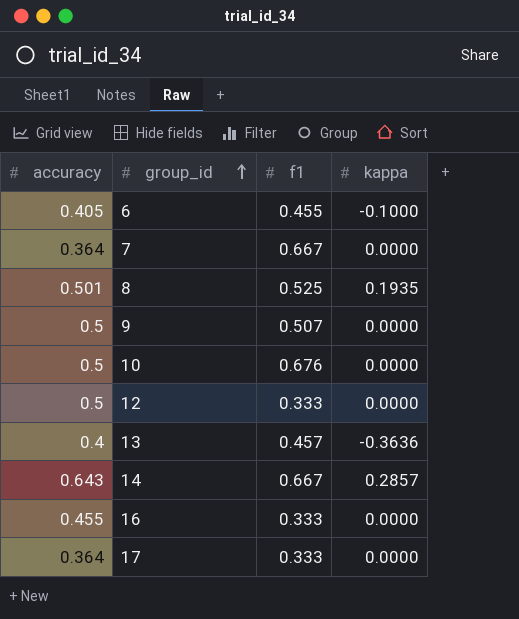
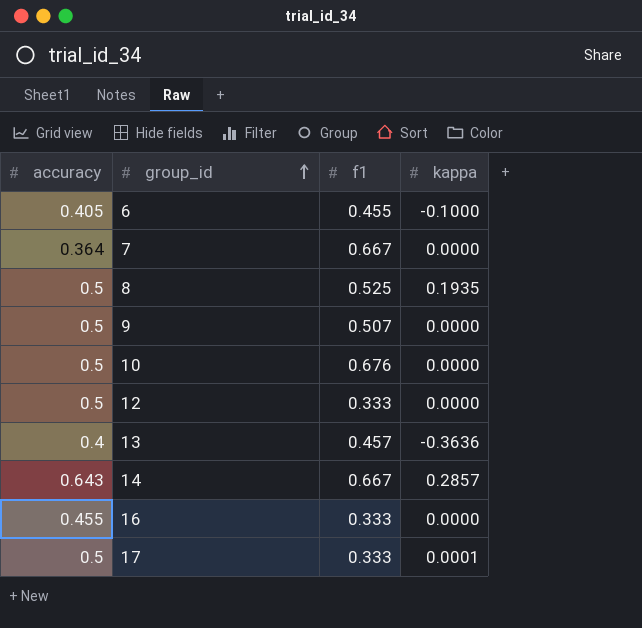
8 | accuracy: 0.501 -> 0.5
17 | accuracy: 0.364 -> 0.5
17 | kappa: 0.0000 -> 0.0001

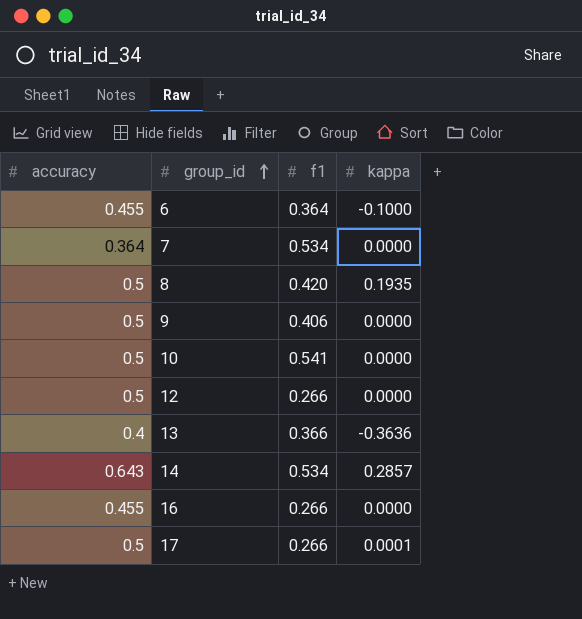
6 | accuracy: 0.405 -> 0.455
6 | f1: 0.455 -> 0.364
7 | f1: 0.667 -> 0.534
8 | f1: 0.525 -> 0.420
9 | f1: 0.507 -> 0.406
10 | f1: 0.676 -> 0.541
12 | f1: 0.333 -> 0.266
13 | f1: 0.457 -> 0.366
14 | f1: 0.667 -> 0.534
16 | f1: 0.333 -> 0.266
17 | f1: 0.333 -> 0.266

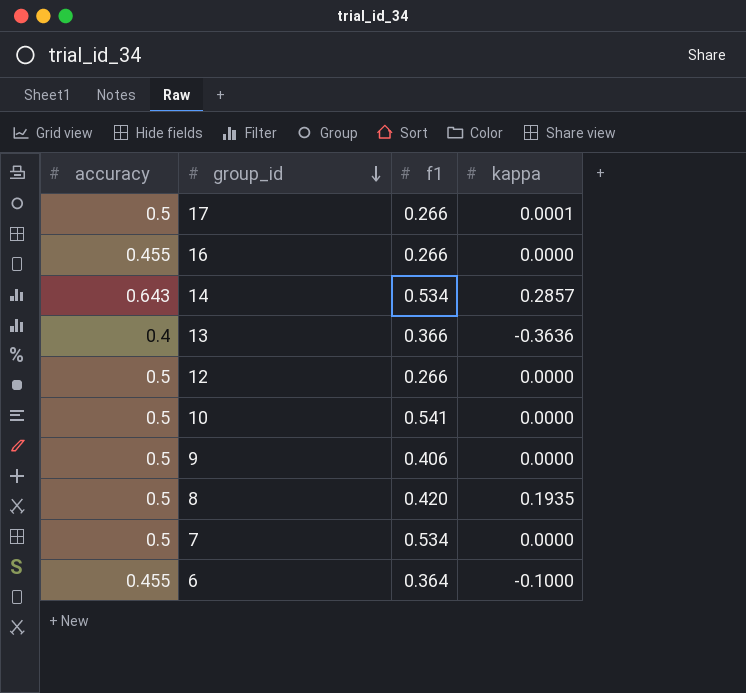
row order: group_id ascending -> group_id descending
7 | accuracy: 0.364 -> 0.5

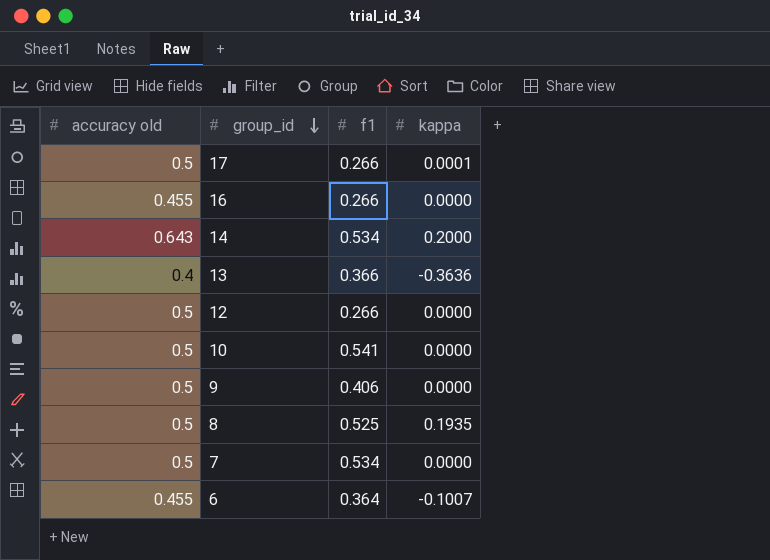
column name: accuracy -> accuracy old
14 | kappa: 0.2857 -> 0.2000
8 | f1: 0.420 -> 0.525
6 | kappa: -0.1000 -> -0.1007

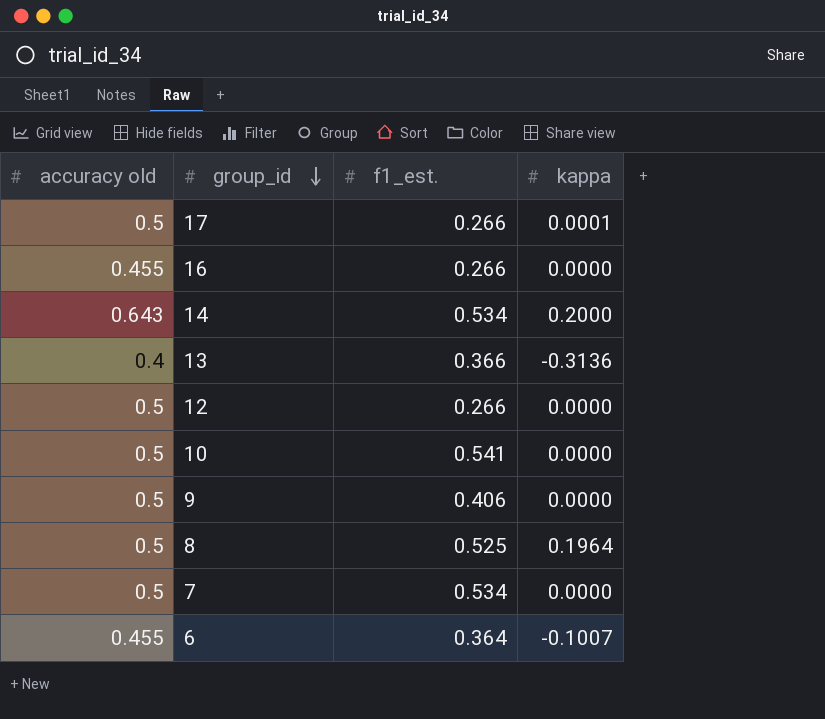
column name: f1 -> f1_est.
13 | kappa: -0.3636 -> -0.3136
8 | kappa: 0.1935 -> 0.1964

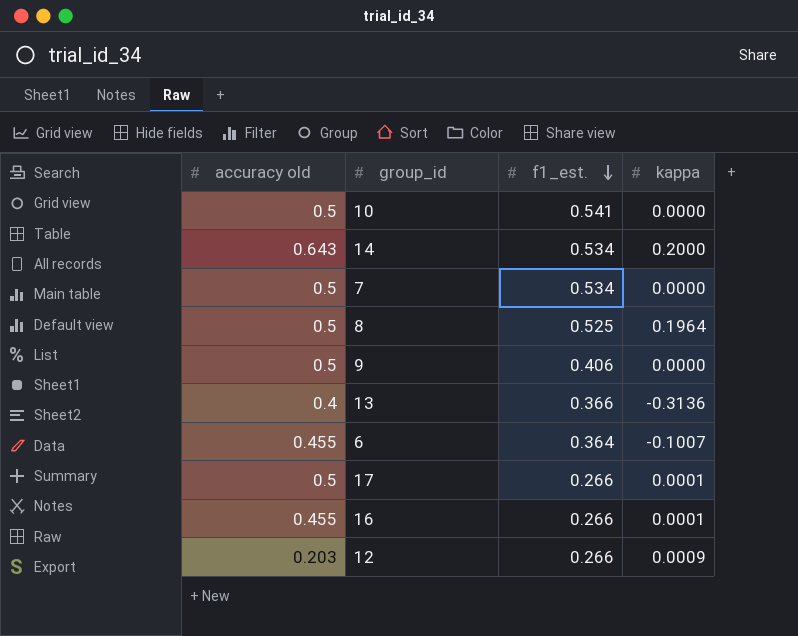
row order: group_id descending -> f1_est. descending
16 | kappa: 0.0000 -> 0.0001
12 | accuracy old: 0.5 -> 0.203
12 | kappa: 0.0000 -> 0.0009

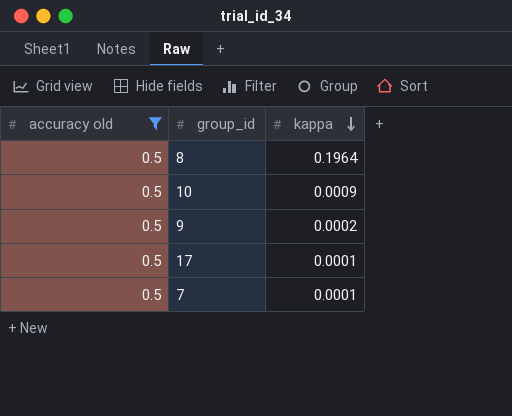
filter: none -> accuracy old = 0.5
row order: f1_est. descending -> kappa descending
column f1_est. | position: 3 -> none
10 | kappa: 0.0000 -> 0.0009
9 | kappa: 0.0000 -> 0.0002
7 | kappa: 0.0000 -> 0.0001

